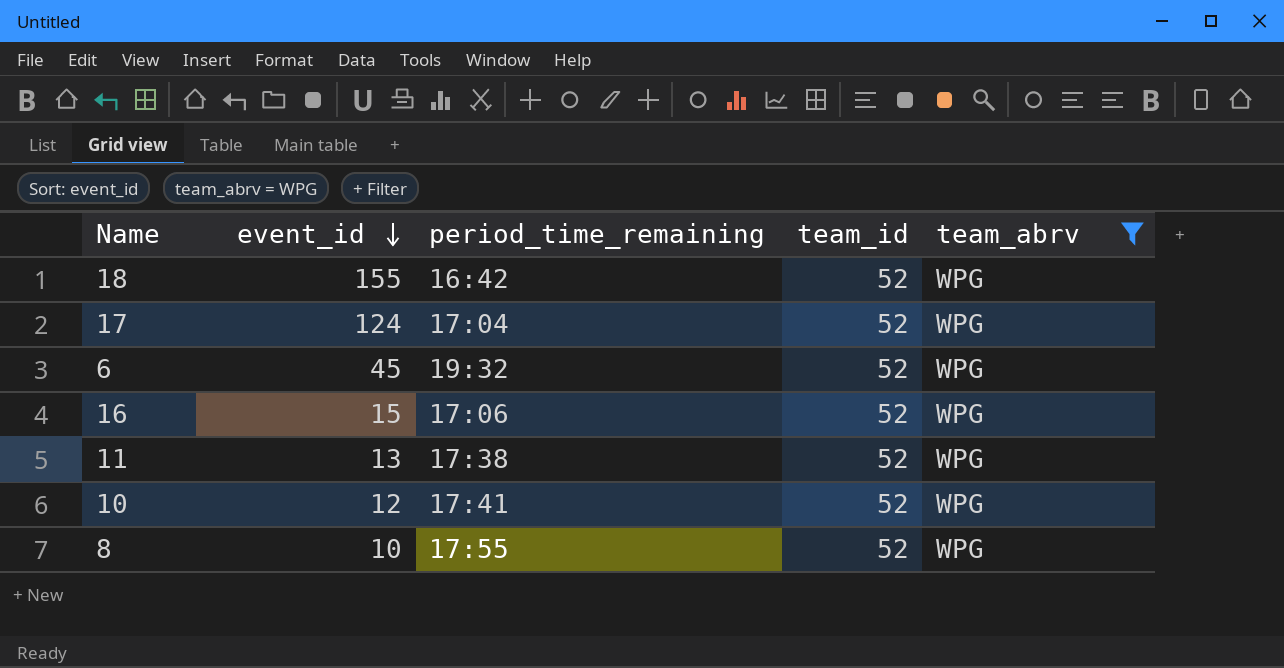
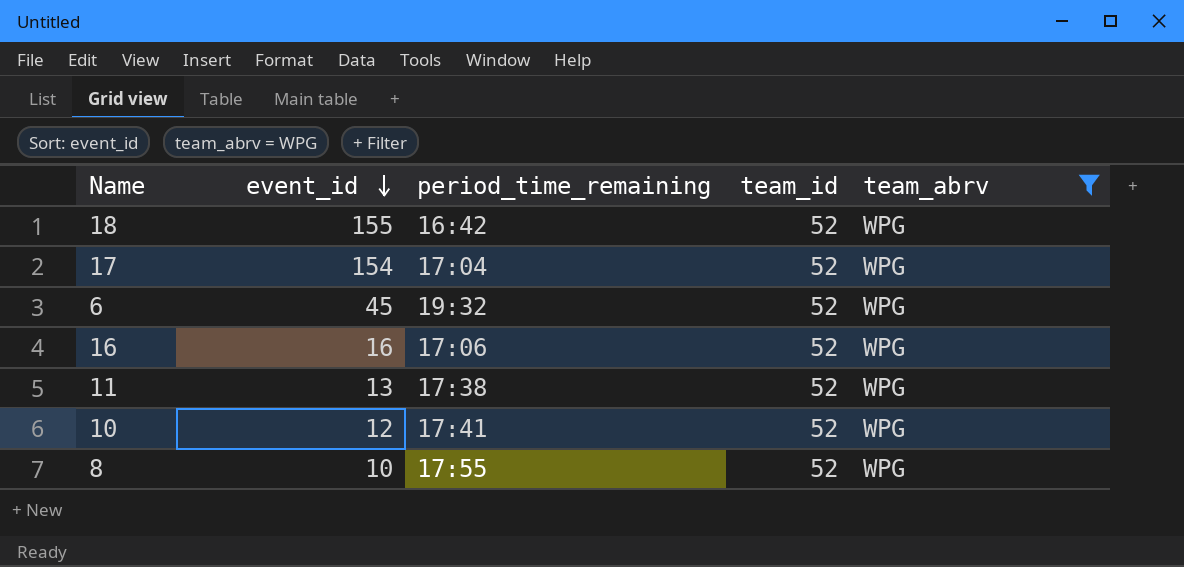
17 | event_id: 124 -> 154
16 | event_id: 15 -> 16

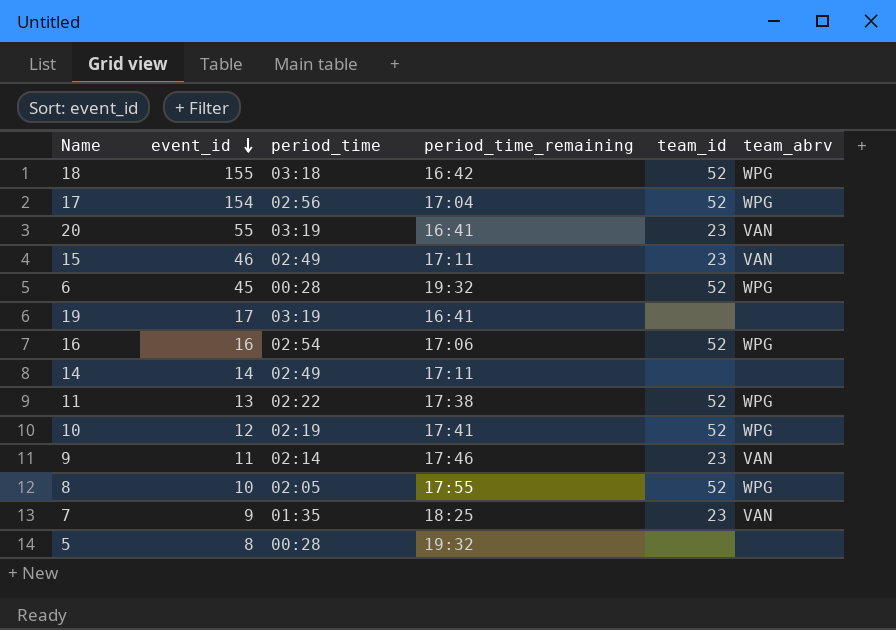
filter: team_abrv = WPG -> none
column period_time | position: none -> 3

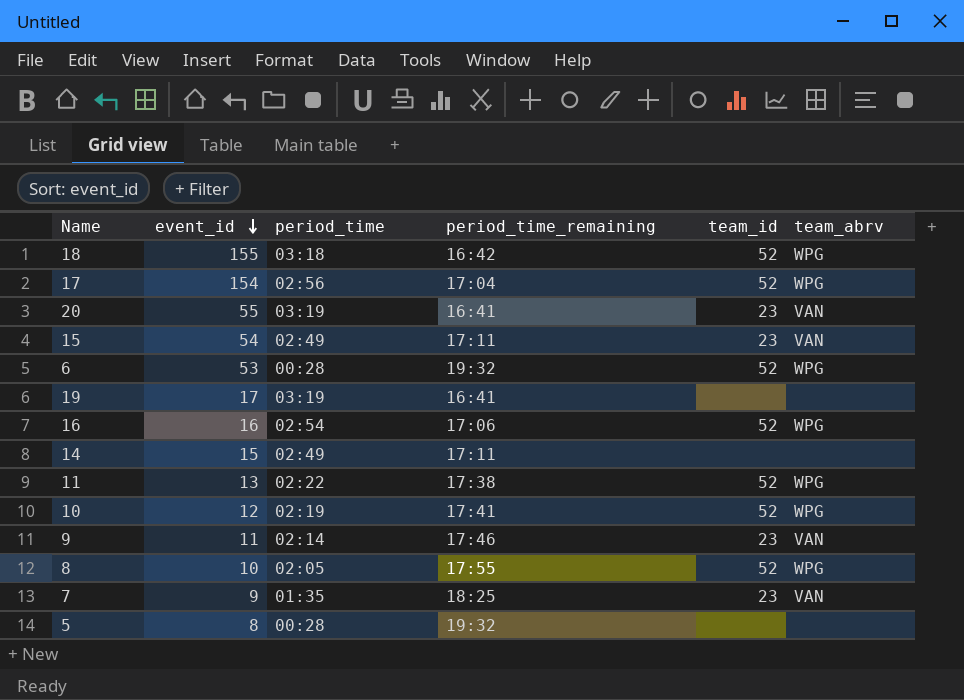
15 | event_id: 46 -> 54
6 | event_id: 45 -> 53
14 | event_id: 14 -> 15

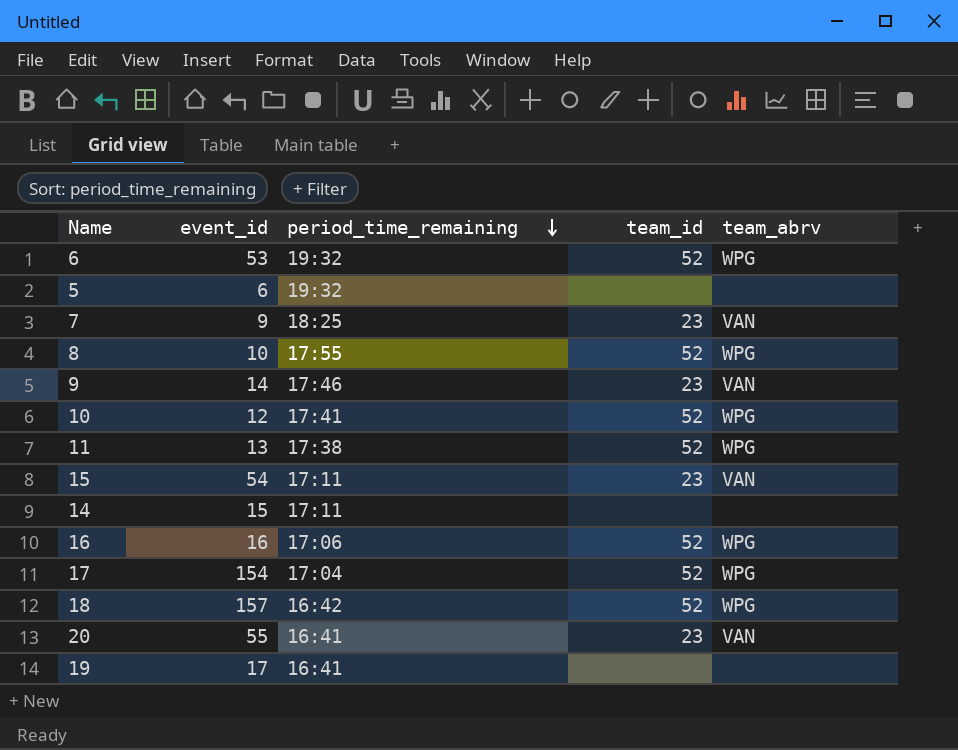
row order: event_id descending -> period_time_remaining descending
column period_time | position: 3 -> none
5 | event_id: 8 -> 6
9 | event_id: 11 -> 14
18 | event_id: 155 -> 157

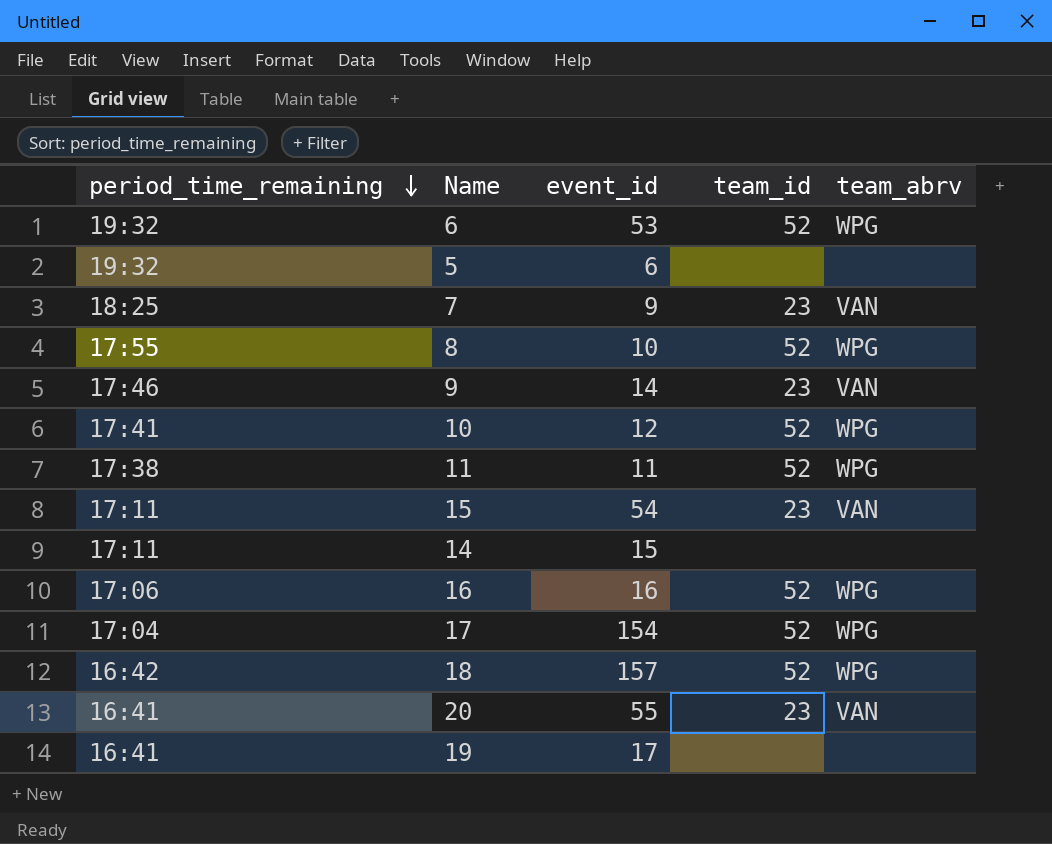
column period_time_remaining | position: 3 -> 1
11 | event_id: 13 -> 11

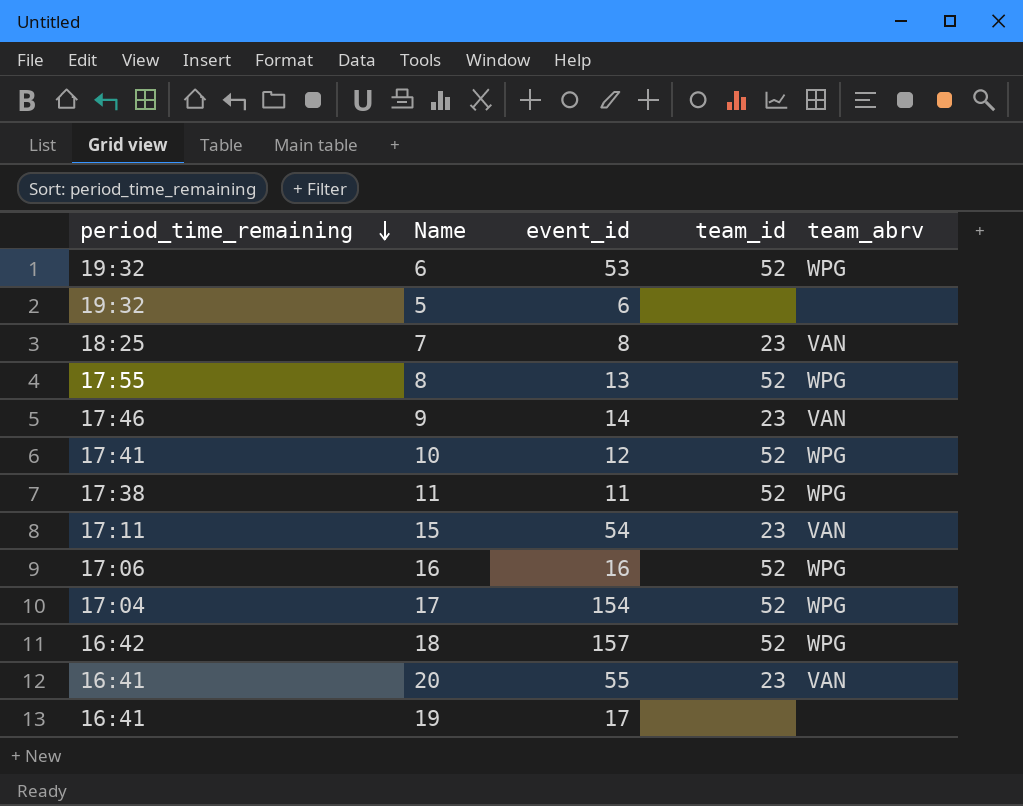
row 14: 17:11 | 15 | none | none -> none
7 | event_id: 9 -> 8
8 | event_id: 10 -> 13

